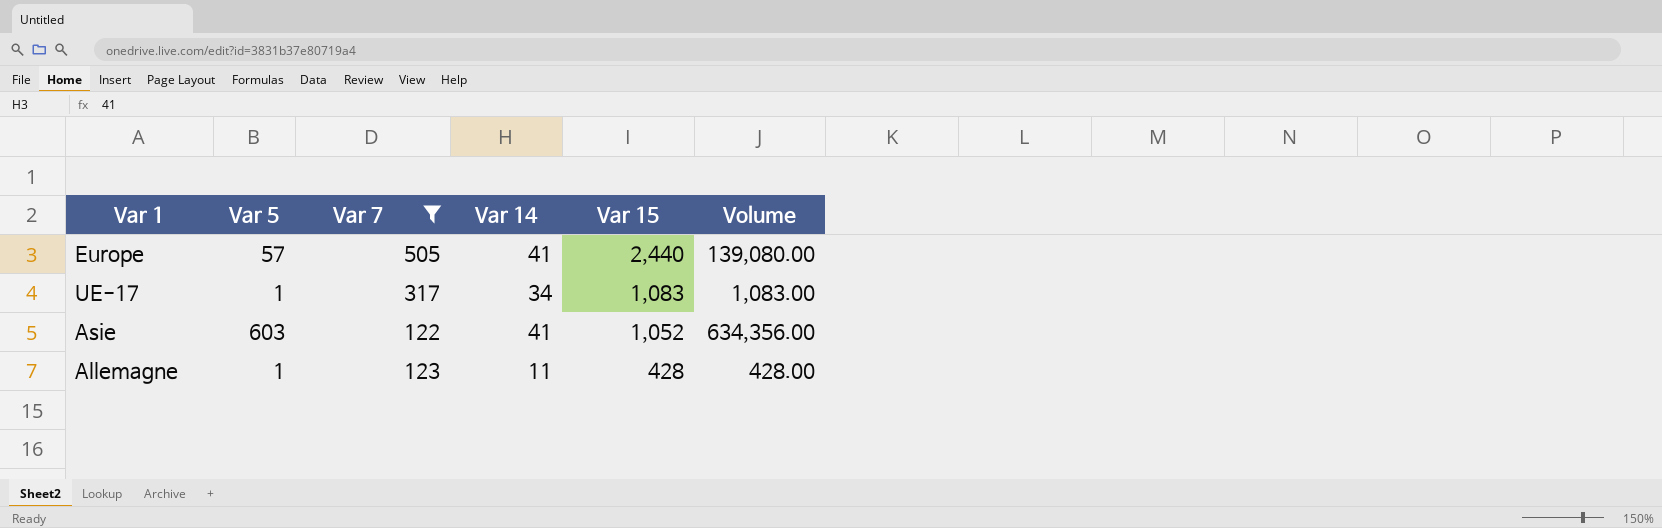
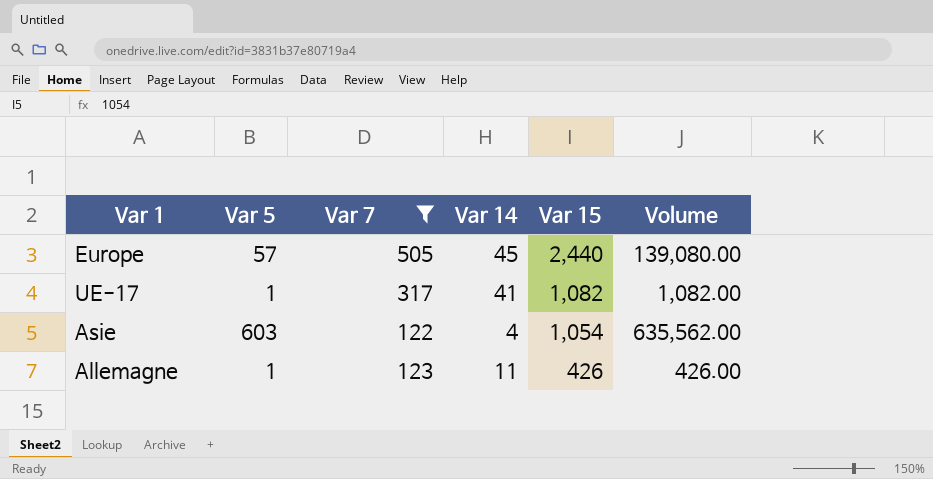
Europe | Var 14: 41 -> 45
UE-17 | Var 14: 34 -> 41
UE-17 | Var 15: 1,083 -> 1,082
UE-17 | Volume: 1,083.00 -> 1,082.00
Asie | Var 14: 41 -> 4
Asie | Var 15: 1,052 -> 1,054
Asie | Volume: 634,356.00 -> 635,562.00
Allemagne | Var 15: 428 -> 426
Allemagne | Volume: 428.00 -> 426.00

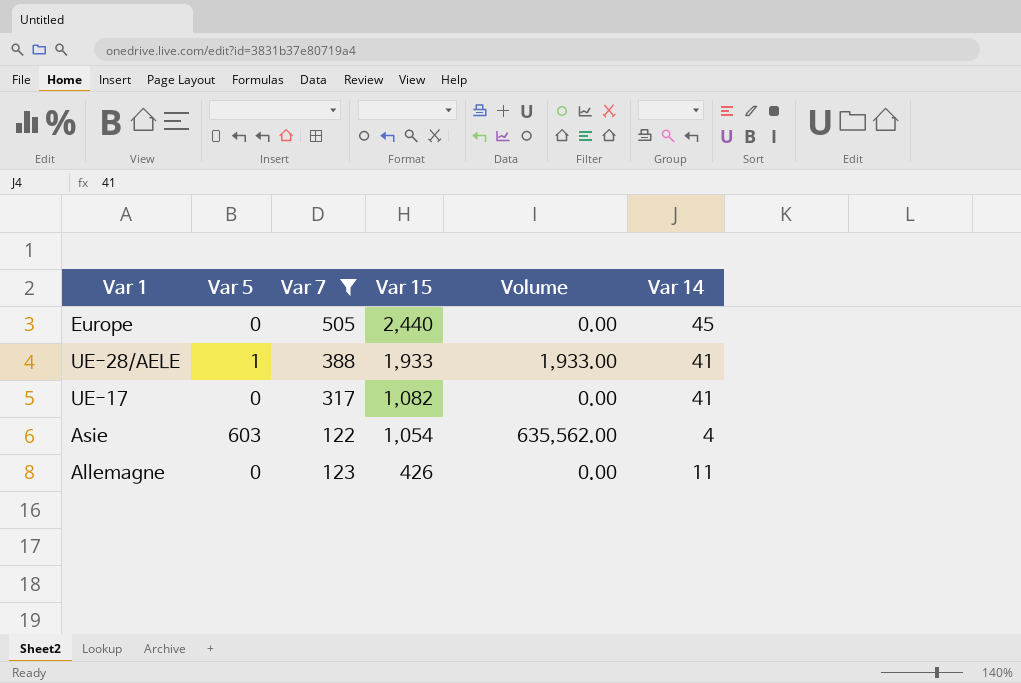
column Var 14 | position: 4 -> 6
Europe | Var 5: 57 -> 0
Europe | Volume: 139,080.00 -> 0.00
row UE-28/AELE: none -> 1 | 388 | 1,933 | 1,933.00 | 41
UE-17 | Var 5: 1 -> 0
UE-17 | Volume: 1,082.00 -> 0.00
Allemagne | Var 5: 1 -> 0
Allemagne | Volume: 426.00 -> 0.00

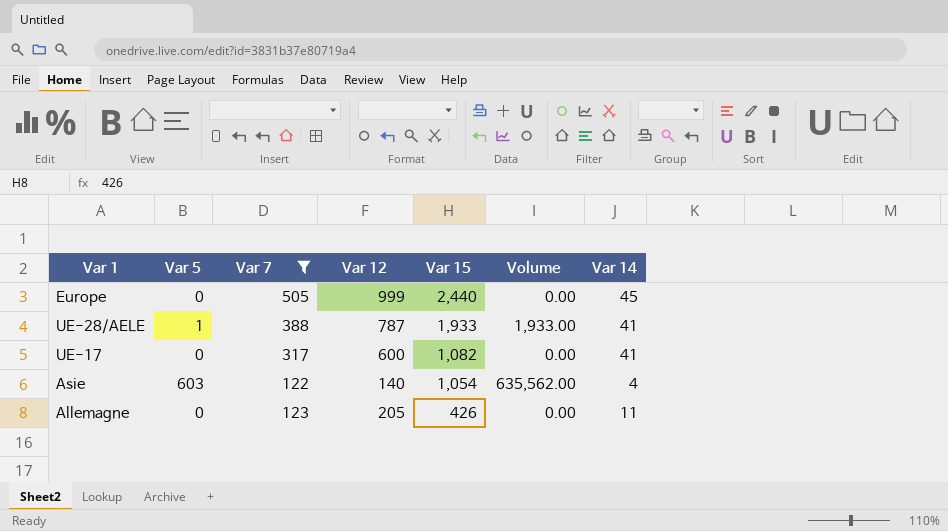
column Var 12 | position: none -> 4

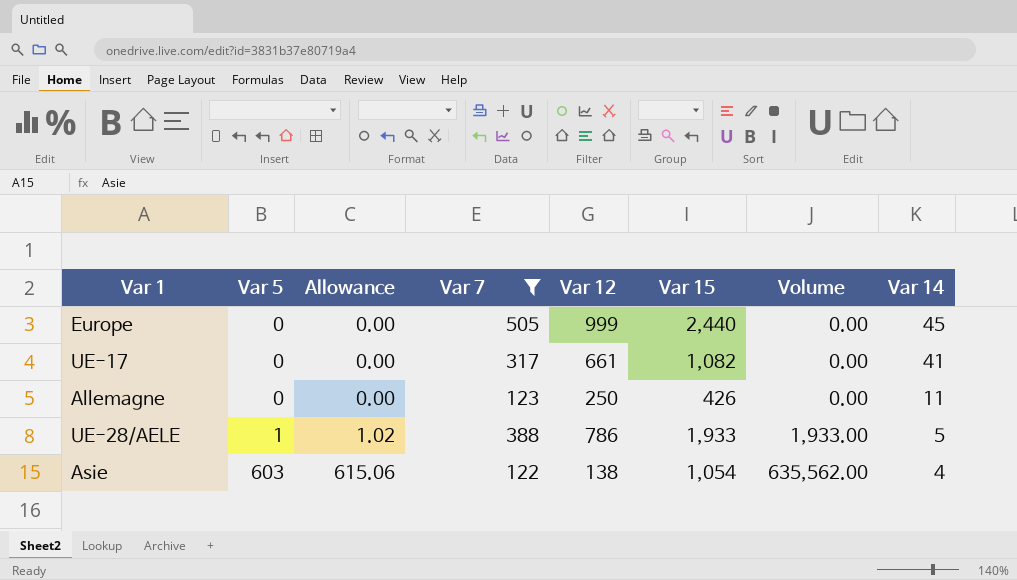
row order: Var 15 descending -> Var 5 ascending
column Allowance | formula: none -> [Var 5] * 1.02
UE-17 | Var 12: 600 -> 661
Allemagne | Var 12: 205 -> 250
UE-28/AELE | Var 12: 787 -> 786
UE-28/AELE | Var 14: 41 -> 5
Asie | Var 12: 140 -> 138

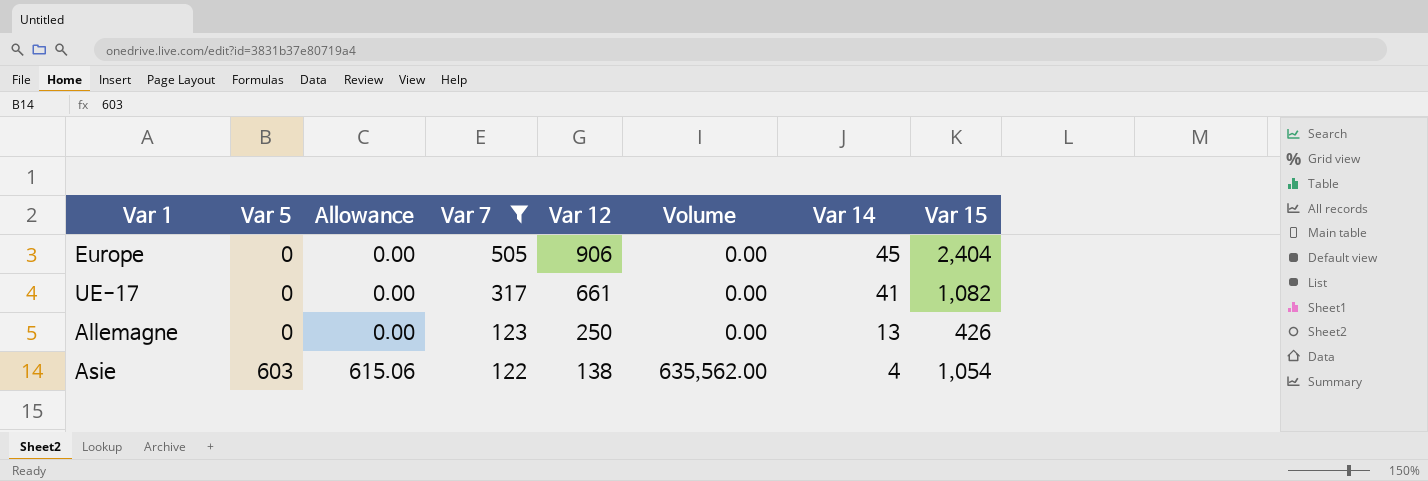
column Var 15 | position: 6 -> 8
row UE-28/AELE: 1 | 1.02 | 388 | 786 | 1,933 | 1,933.00 | 5 -> none
Europe | Var 12: 999 -> 906
Europe | Var 15: 2,440 -> 2,404
Allemagne | Var 14: 11 -> 13

